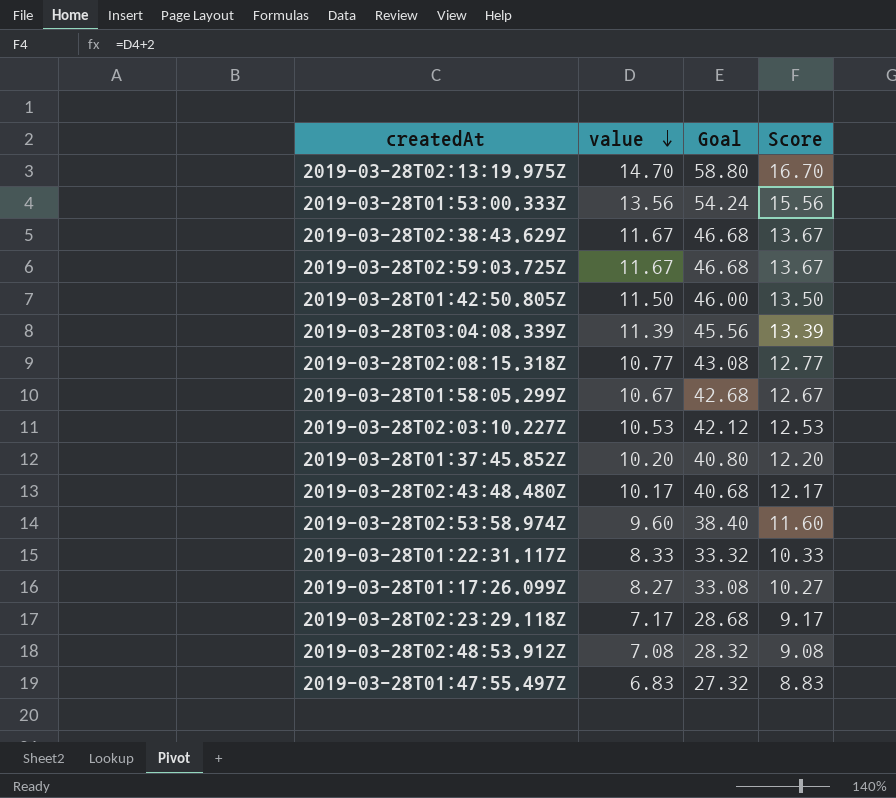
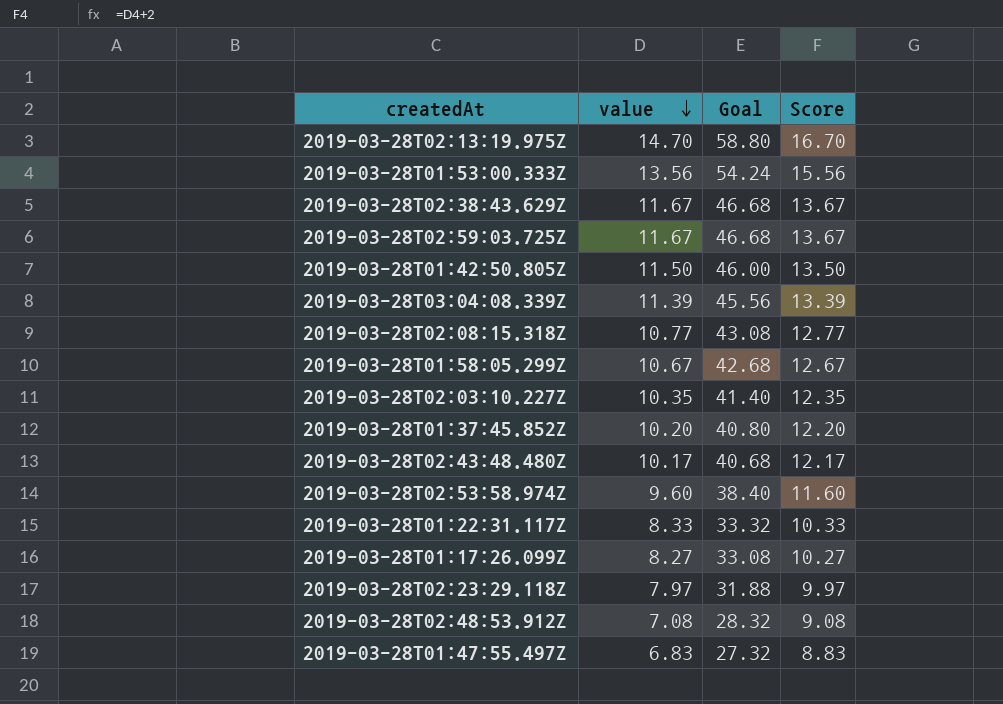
2019-03-28T02:03:10.227Z | value: 10.53 -> 10.35
2019-03-28T02:03:10.227Z | Goal: 42.12 -> 41.40
2019-03-28T02:03:10.227Z | Score: 12.53 -> 12.35
2019-03-28T02:23:29.118Z | value: 7.17 -> 7.97
2019-03-28T02:23:29.118Z | Goal: 28.68 -> 31.88
2019-03-28T02:23:29.118Z | Score: 9.17 -> 9.97

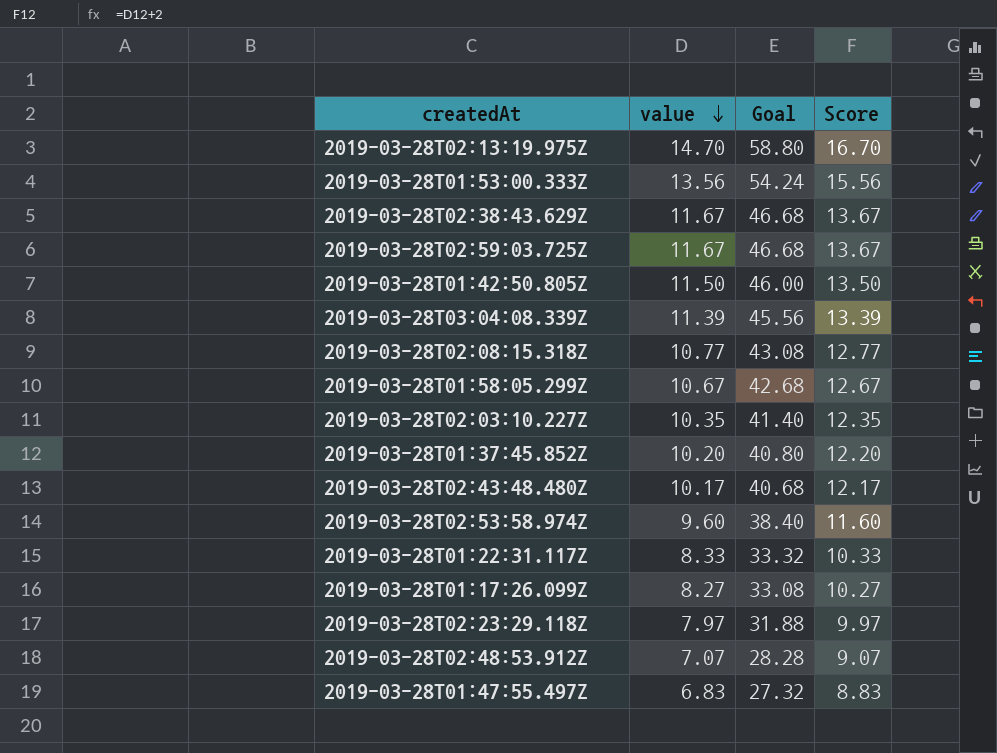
2019-03-28T02:48:53.912Z | value: 7.08 -> 7.07
2019-03-28T02:48:53.912Z | Goal: 28.32 -> 28.28
2019-03-28T02:48:53.912Z | Score: 9.08 -> 9.07

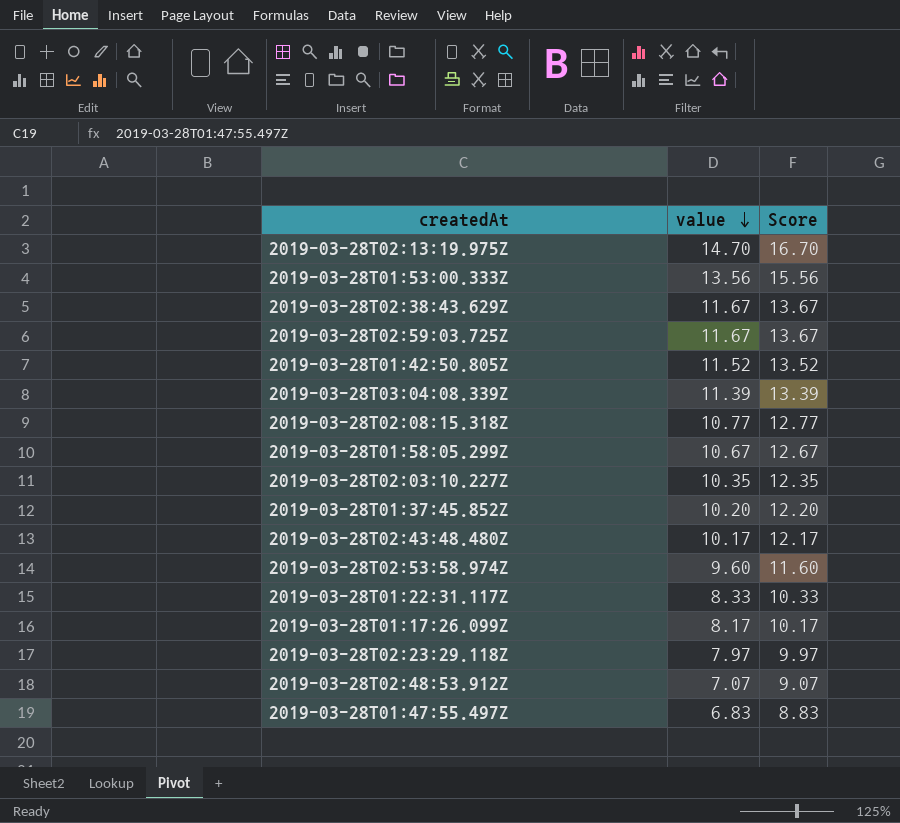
column Goal | formula: [value] * 4 -> none
2019-03-28T01:42:50.805Z | value: 11.50 -> 11.52
2019-03-28T01:42:50.805Z | Score: 13.50 -> 13.52
2019-03-28T01:17:26.099Z | value: 8.27 -> 8.17
2019-03-28T01:17:26.099Z | Score: 10.27 -> 10.17

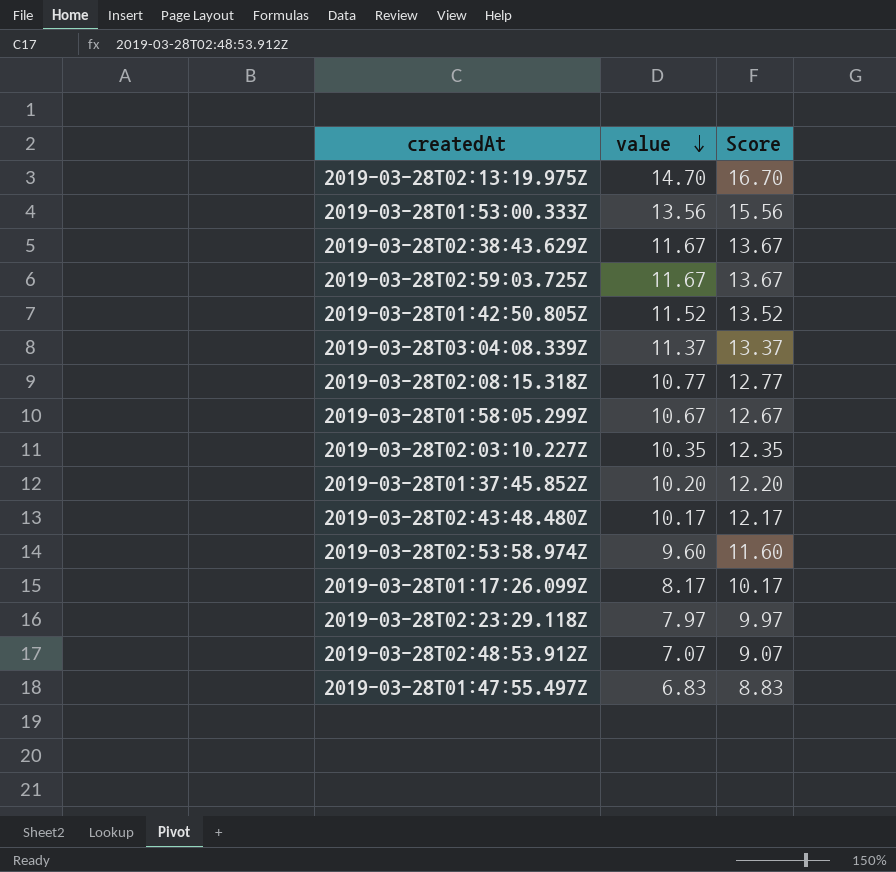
row 2019-03-28T01:22:31.117Z: 8.33 | 10.33 -> none
2019-03-28T03:04:08.339Z | value: 11.39 -> 11.37
2019-03-28T03:04:08.339Z | Score: 13.39 -> 13.37

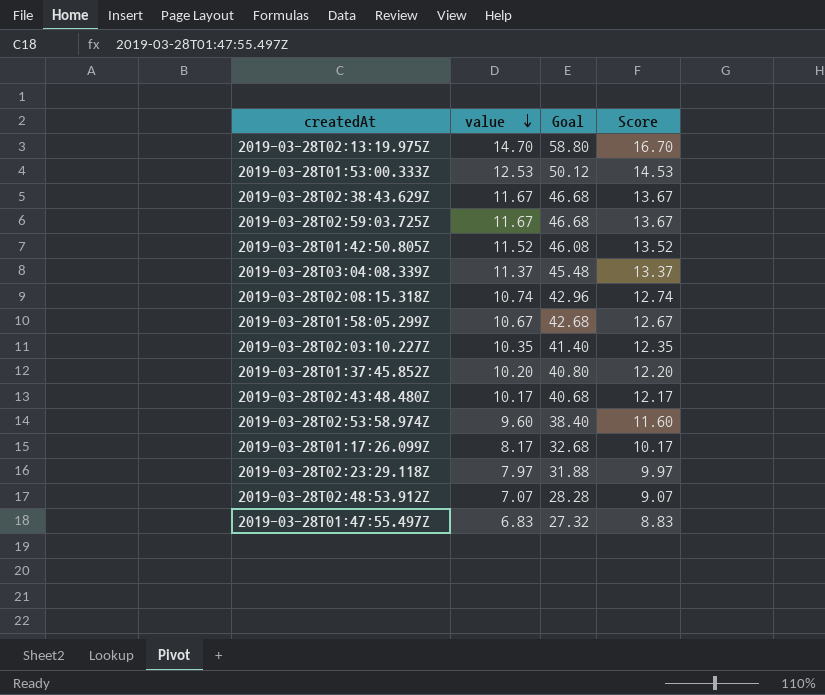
column Goal | formula: none -> [value] * 4
2019-03-28T01:53:00.333Z | value: 13.56 -> 12.53
2019-03-28T01:53:00.333Z | Score: 15.56 -> 14.53
2019-03-28T02:08:15.318Z | value: 10.77 -> 10.74
2019-03-28T02:08:15.318Z | Score: 12.77 -> 12.74

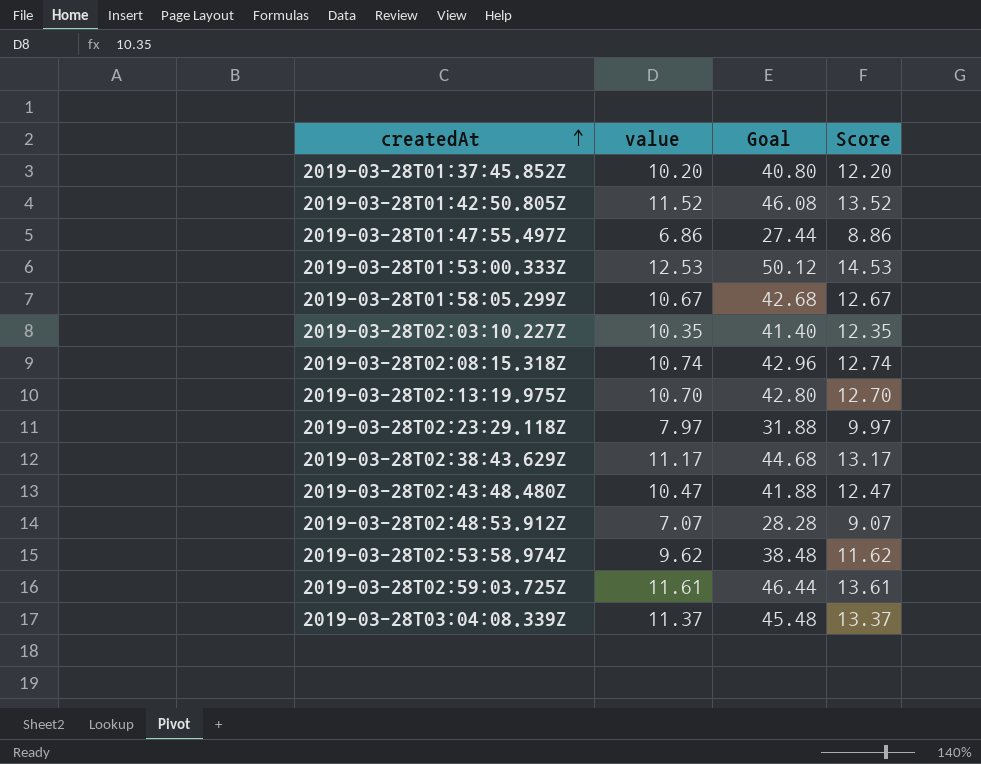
row order: value descending -> createdAt ascending
row 2019-03-28T01:17:26.099Z: 8.17 | 32.68 | 10.17 -> none
2019-03-28T01:47:55.497Z | value: 6.83 -> 6.86
2019-03-28T01:47:55.497Z | Goal: 27.32 -> 27.44
2019-03-28T01:47:55.497Z | Score: 8.83 -> 8.86
2019-03-28T02:13:19.975Z | value: 14.70 -> 10.70
2019-03-28T02:13:19.975Z | Goal: 58.80 -> 42.80
2019-03-28T02:13:19.975Z | Score: 16.70 -> 12.70
2019-03-28T02:38:43.629Z | value: 11.67 -> 11.17
2019-03-28T02:38:43.629Z | Goal: 46.68 -> 44.68
2019-03-28T02:38:43.629Z | Score: 13.67 -> 13.17
2019-03-28T02:43:48.480Z | value: 10.17 -> 10.47
2019-03-28T02:43:48.480Z | Goal: 40.68 -> 41.88
2019-03-28T02:43:48.480Z | Score: 12.17 -> 12.47
2019-03-28T02:53:58.974Z | value: 9.60 -> 9.62
2019-03-28T02:53:58.974Z | Goal: 38.40 -> 38.48
2019-03-28T02:53:58.974Z | Score: 11.60 -> 11.62
2019-03-28T02:59:03.725Z | value: 11.67 -> 11.61
2019-03-28T02:59:03.725Z | Goal: 46.68 -> 46.44
2019-03-28T02:59:03.725Z | Score: 13.67 -> 13.61

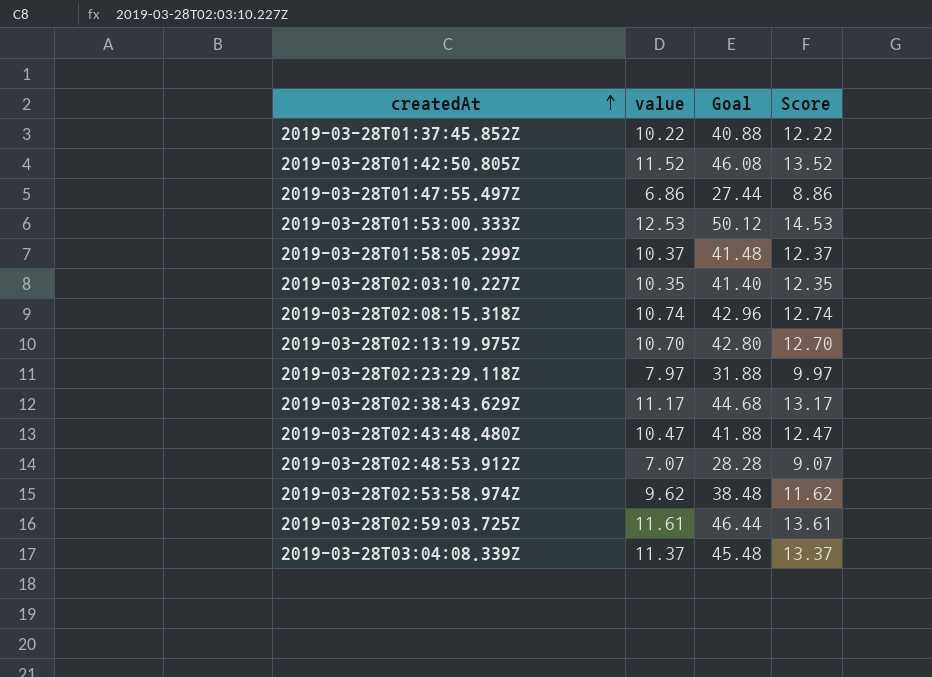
2019-03-28T01:37:45.852Z | value: 10.20 -> 10.22
2019-03-28T01:37:45.852Z | Goal: 40.80 -> 40.88
2019-03-28T01:37:45.852Z | Score: 12.20 -> 12.22
2019-03-28T01:58:05.299Z | value: 10.67 -> 10.37
2019-03-28T01:58:05.299Z | Goal: 42.68 -> 41.48
2019-03-28T01:58:05.299Z | Score: 12.67 -> 12.37

